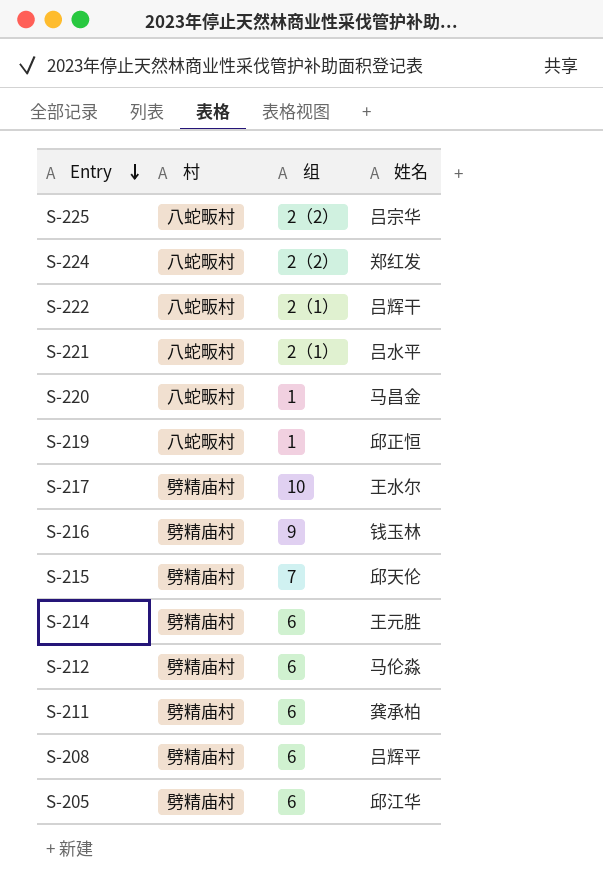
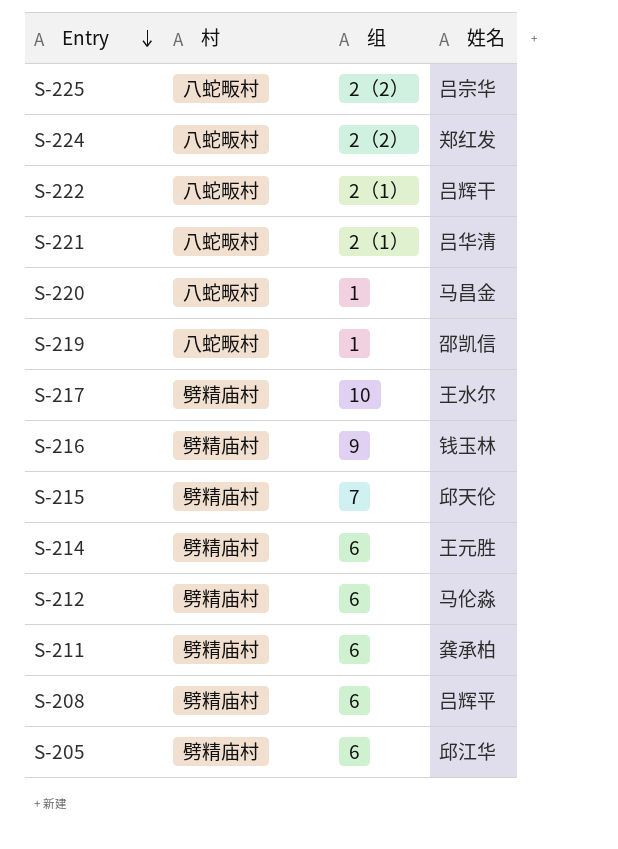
S-221 | 姓名: 吕水平 -> 吕华清
S-219 | 姓名: 邱正恒 -> 邵凯信

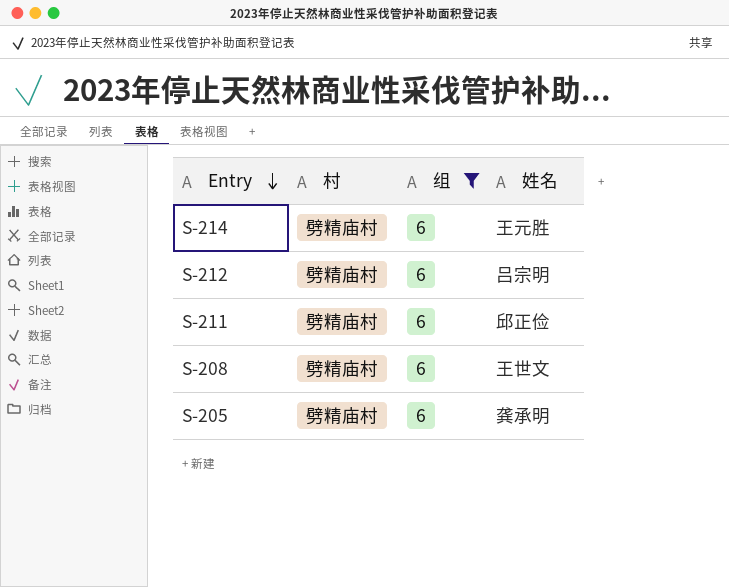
filter: none -> 组 = 6
S-212 | 姓名: 马伦淼 -> 吕宗明
S-211 | 姓名: 龚承柏 -> 邱正俭
S-208 | 姓名: 吕辉平 -> 王世文
S-205 | 姓名: 邱江华 -> 龚承明

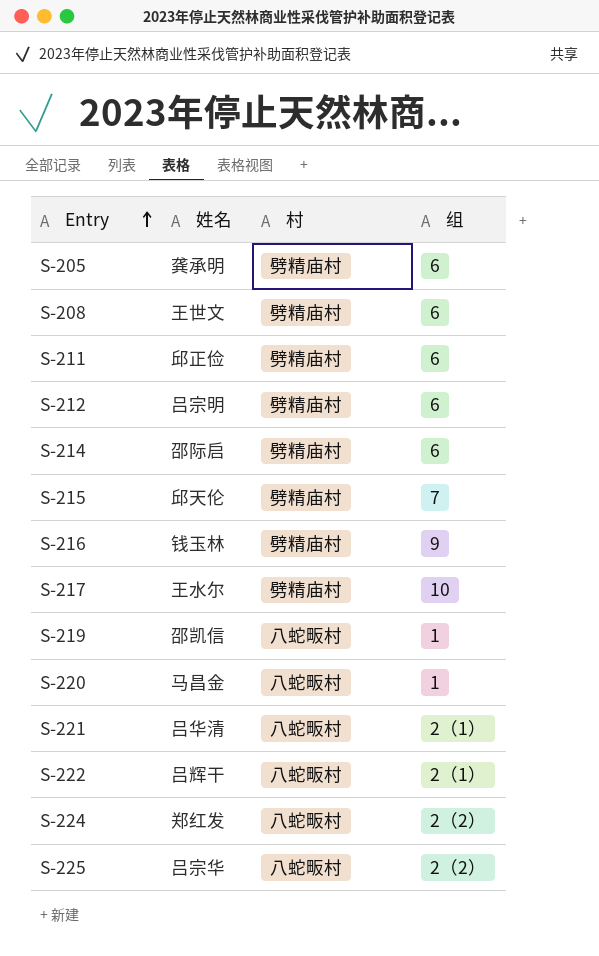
filter: 组 = 6 -> none
row order: Entry descending -> Entry ascending
column 姓名 | position: 4 -> 2
S-214 | 姓名: 王元胜 -> 邵际启

